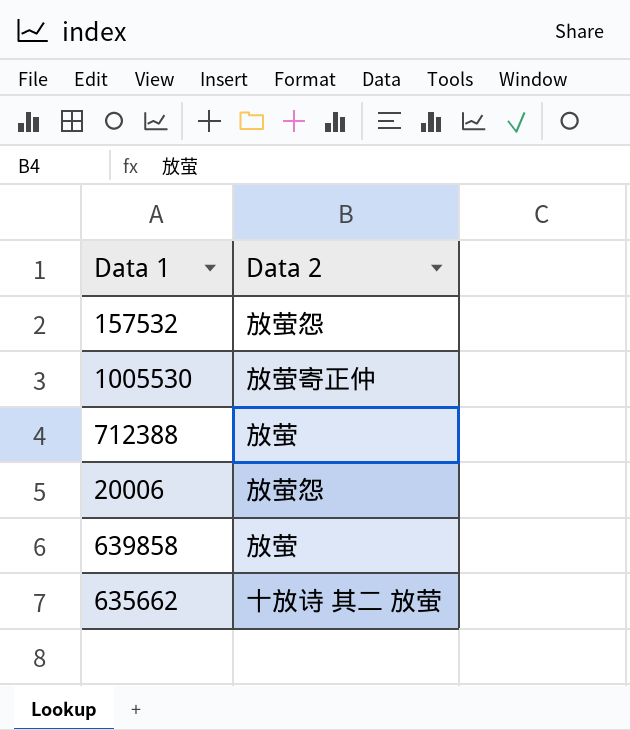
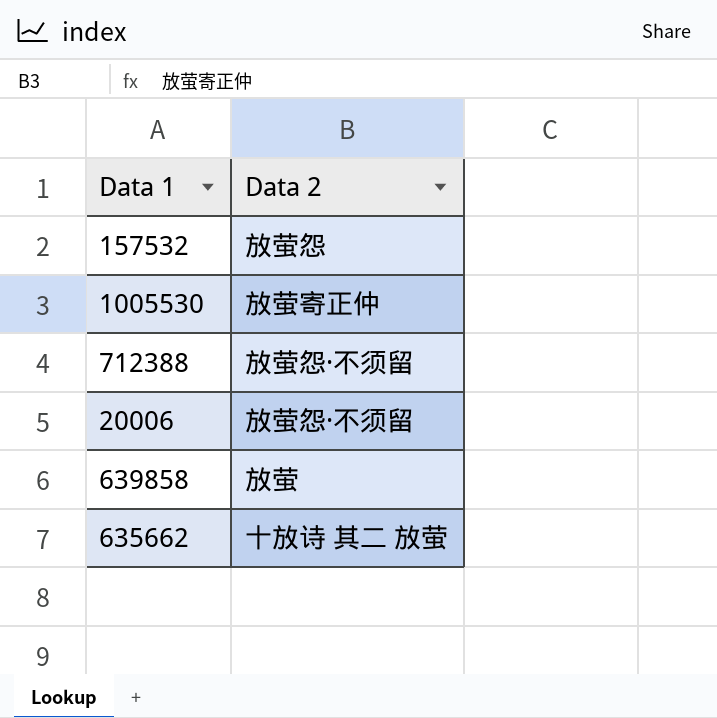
712388 | Data 2: 放萤 -> 放萤怨·不须留
20006 | Data 2: 放萤怨 -> 放萤怨·不须留

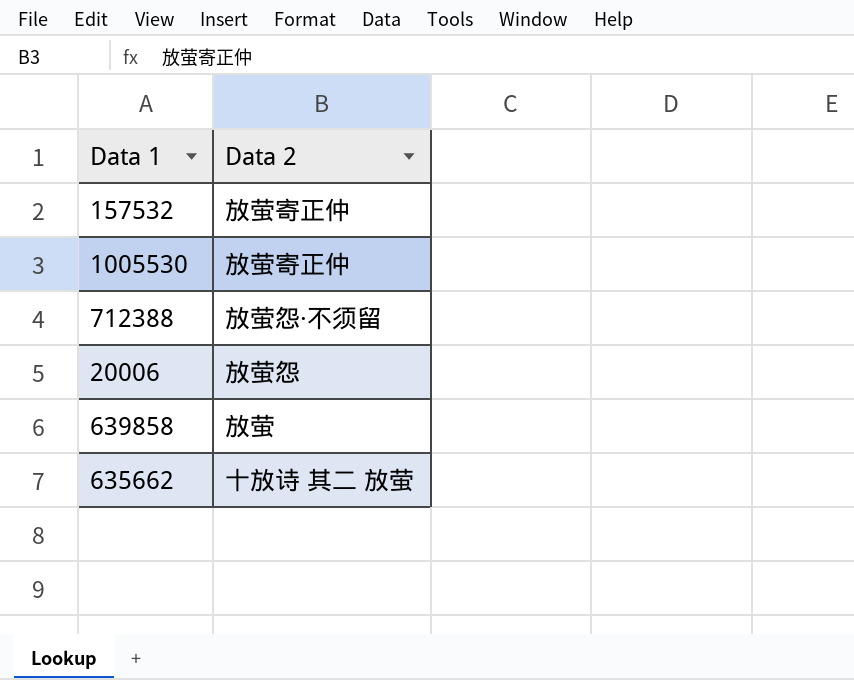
157532 | Data 2: 放萤怨 -> 放萤寄正仲
20006 | Data 2: 放萤怨·不须留 -> 放萤怨

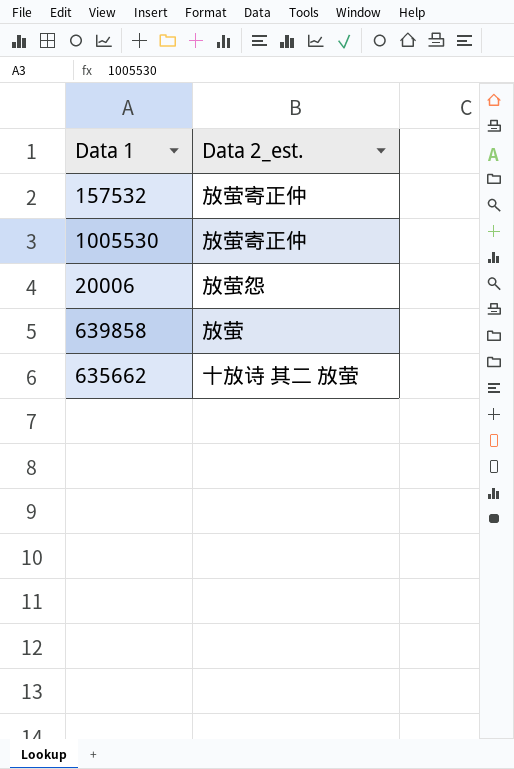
column name: Data 2 -> Data 2_est.
row 712388: 放萤怨·不须留 -> none

